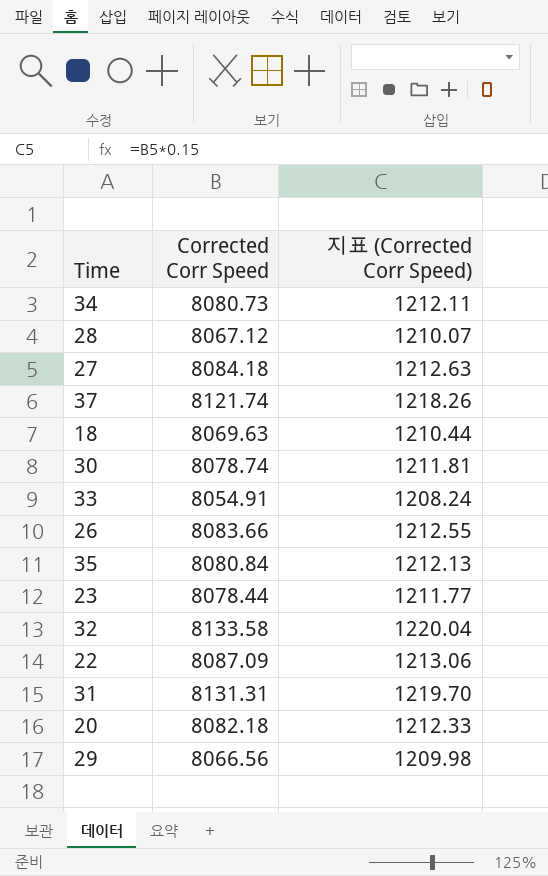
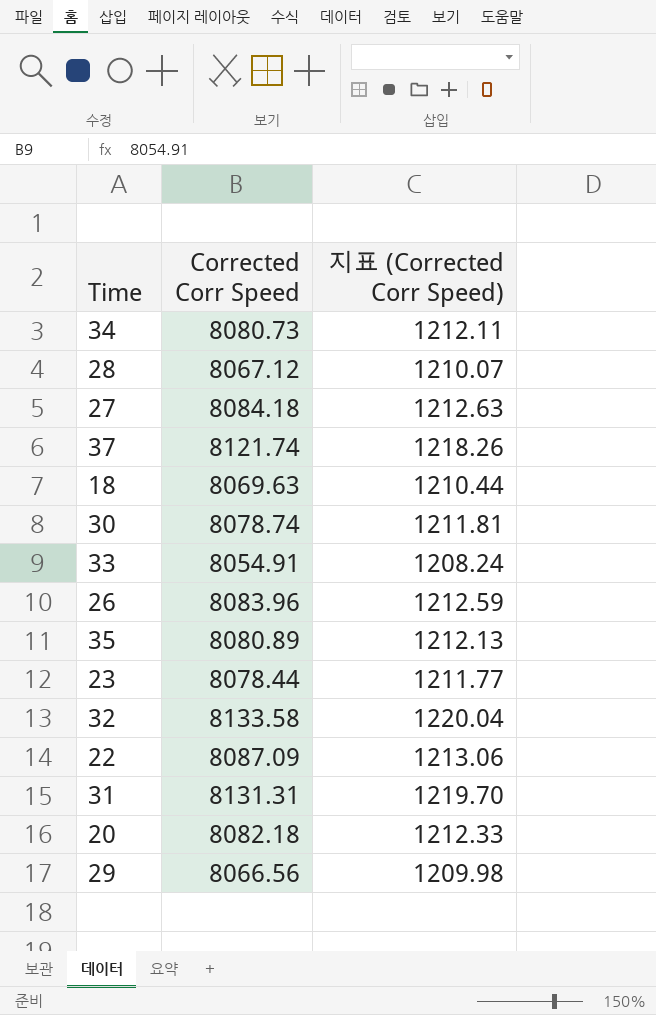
26 | Corrected Corr Speed: 8083.66 -> 8083.96
26 | 지표 (Corrected Corr Speed): 1212.55 -> 1212.59
35 | Corrected Corr Speed: 8080.84 -> 8080.89

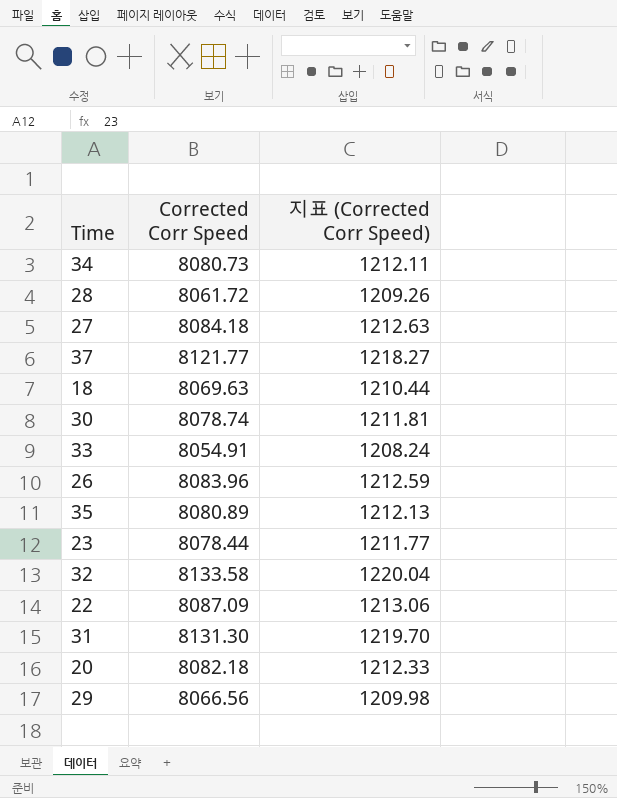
28 | Corrected Corr Speed: 8067.12 -> 8061.72
28 | 지표 (Corrected Corr Speed): 1210.07 -> 1209.26
37 | Corrected Corr Speed: 8121.74 -> 8121.77
37 | 지표 (Corrected Corr Speed): 1218.26 -> 1218.27
31 | Corrected Corr Speed: 8131.31 -> 8131.30

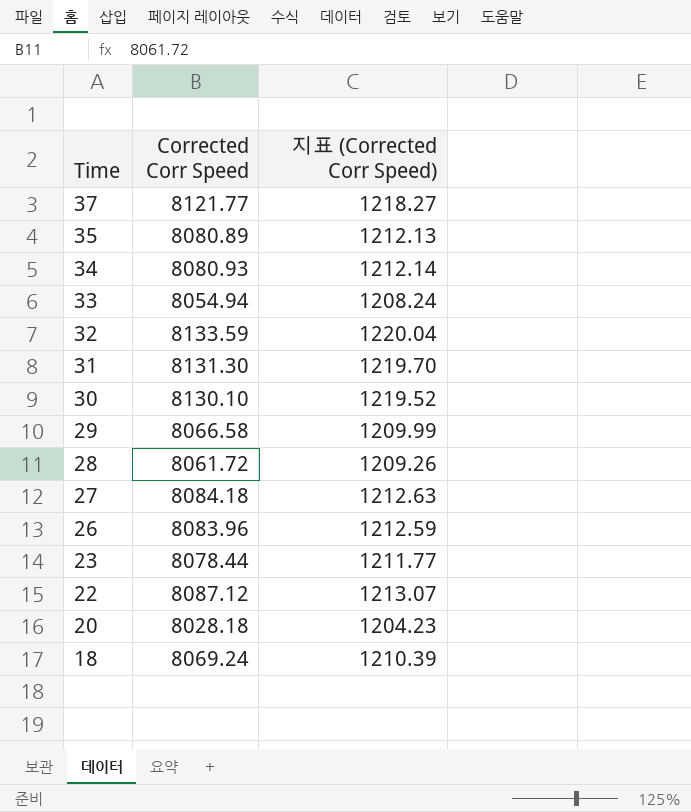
row order: none -> Time descending
34 | Corrected Corr Speed: 8080.73 -> 8080.93
34 | 지표 (Corrected Corr Speed): 1212.11 -> 1212.14
33 | Corrected Corr Speed: 8054.91 -> 8054.94
32 | Corrected Corr Speed: 8133.58 -> 8133.59
30 | Corrected Corr Speed: 8078.74 -> 8130.10
30 | 지표 (Corrected Corr Speed): 1211.81 -> 1219.52
29 | Corrected Corr Speed: 8066.56 -> 8066.58
29 | 지표 (Corrected Corr Speed): 1209.98 -> 1209.99
22 | Corrected Corr Speed: 8087.09 -> 8087.12
22 | 지표 (Corrected Corr Speed): 1213.06 -> 1213.07
20 | Corrected Corr Speed: 8082.18 -> 8028.18
20 | 지표 (Corrected Corr Speed): 1212.33 -> 1204.23
18 | Corrected Corr Speed: 8069.63 -> 8069.24
18 | 지표 (Corrected Corr Speed): 1210.44 -> 1210.39

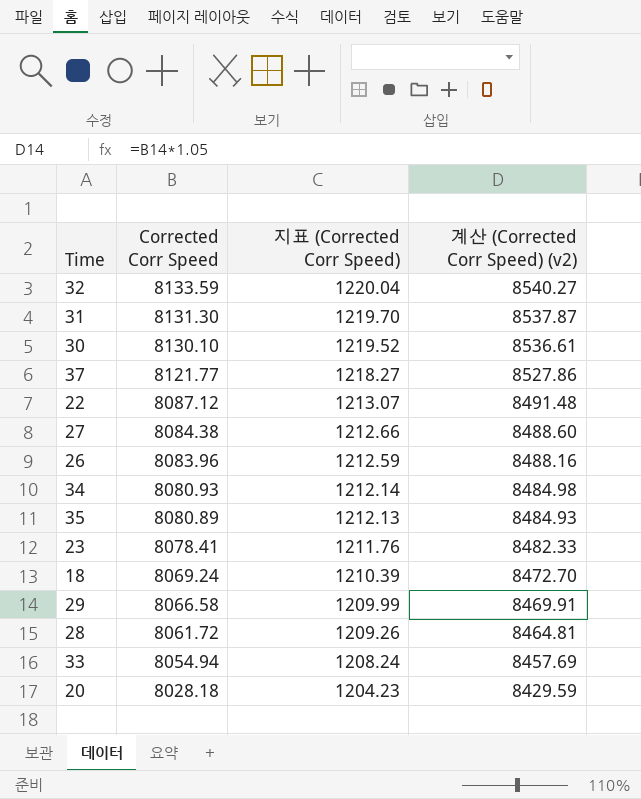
row order: Time descending -> Corrected Corr Speed descending
column 계산 (Corrected Corr Speed) (v2) | formula: none -> [Corrected Corr Speed] * 1.05
27 | Corrected Corr Speed: 8084.18 -> 8084.38
27 | 지표 (Corrected Corr Speed): 1212.63 -> 1212.66
23 | Corrected Corr Speed: 8078.44 -> 8078.41
23 | 지표 (Corrected Corr Speed): 1211.77 -> 1211.76

